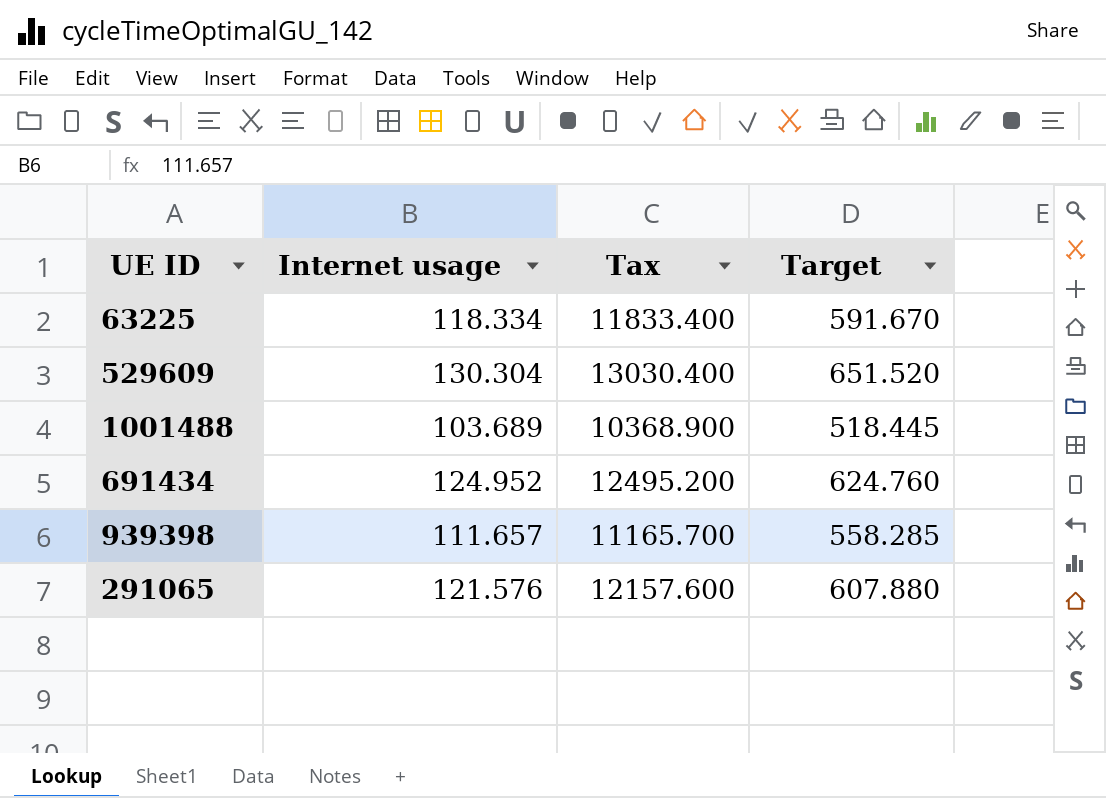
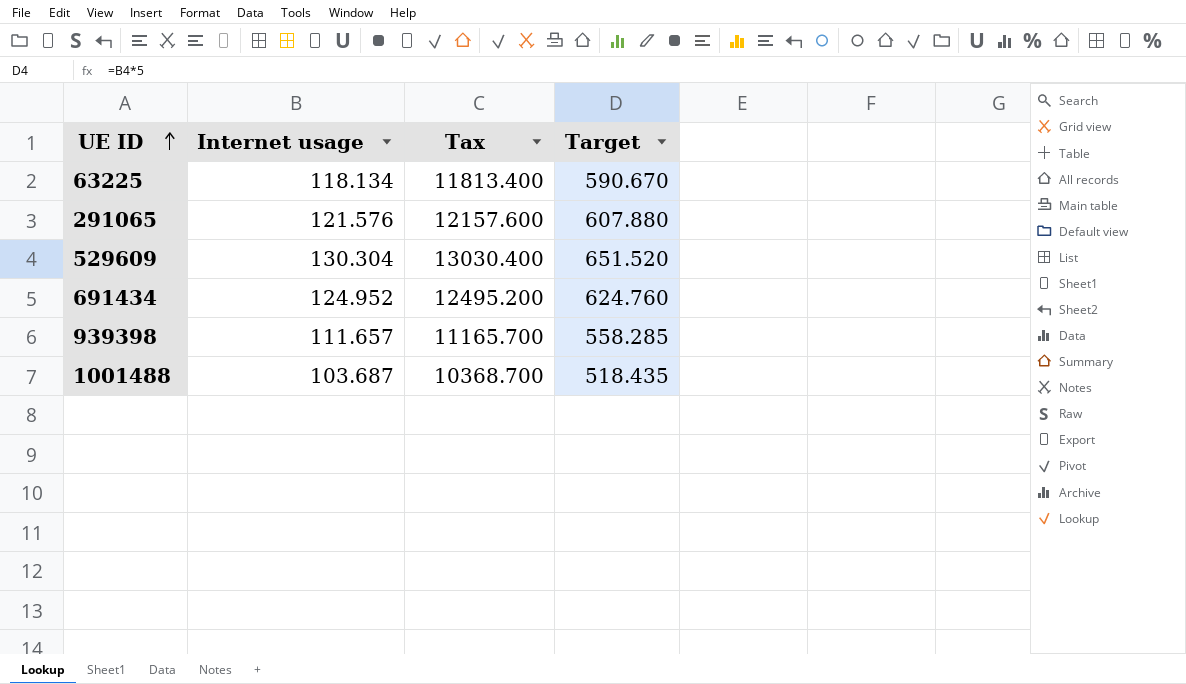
row order: none -> UE ID ascending
63225 | Internet usage: 118.334 -> 118.134
63225 | Tax: 11833.400 -> 11813.400
63225 | Target: 591.670 -> 590.670
1001488 | Internet usage: 103.689 -> 103.687
1001488 | Tax: 10368.900 -> 10368.700
1001488 | Target: 518.445 -> 518.435

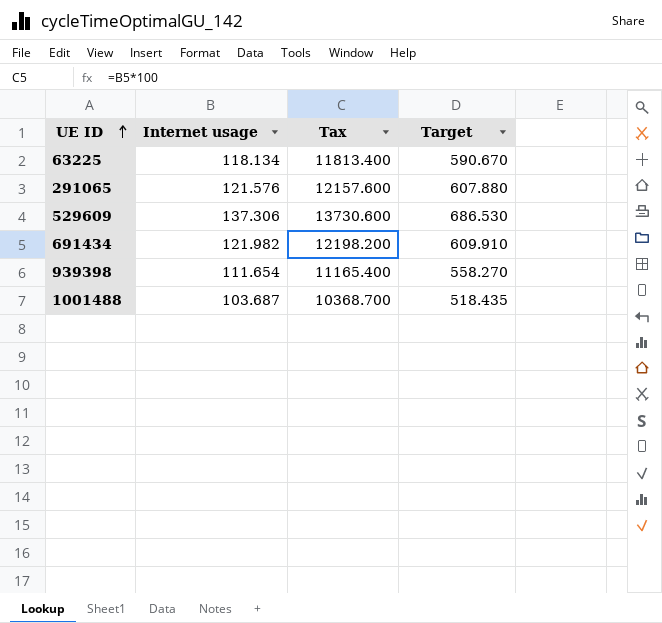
529609 | Internet usage: 130.304 -> 137.306
529609 | Tax: 13030.400 -> 13730.600
529609 | Target: 651.520 -> 686.530
691434 | Internet usage: 124.952 -> 121.982
691434 | Tax: 12495.200 -> 12198.200
691434 | Target: 624.760 -> 609.910
939398 | Internet usage: 111.657 -> 111.654
939398 | Tax: 11165.700 -> 11165.400
939398 | Target: 558.285 -> 558.270

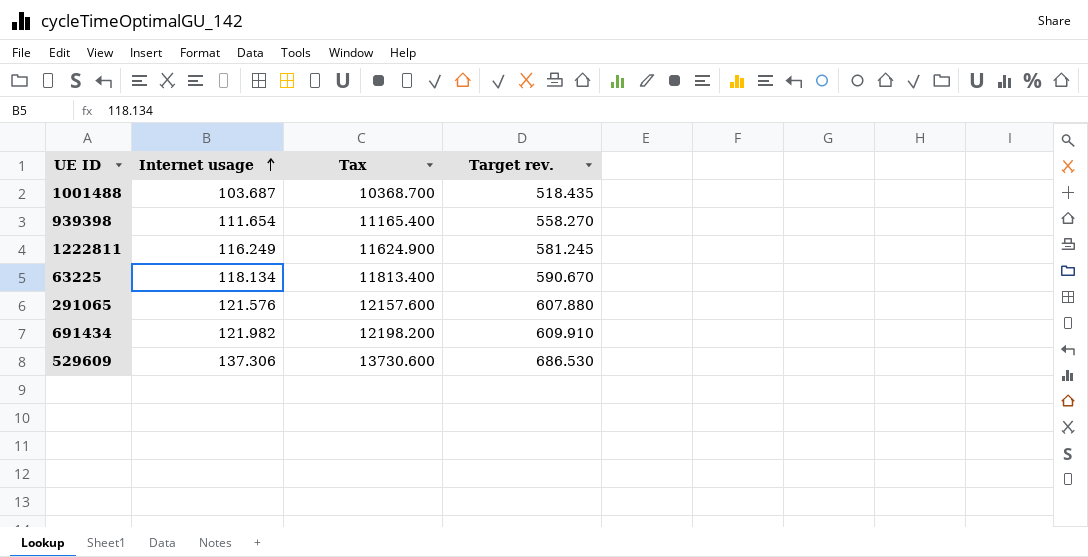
row order: UE ID ascending -> Internet usage ascending
column name: Target -> Target rev.
row 1222811: none -> 116.249 | 11624.900 | 581.245

